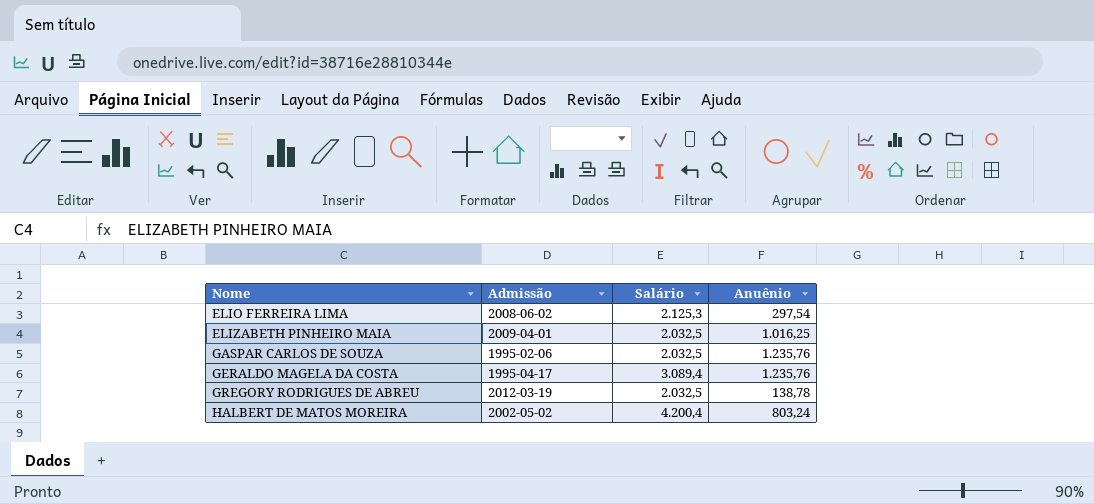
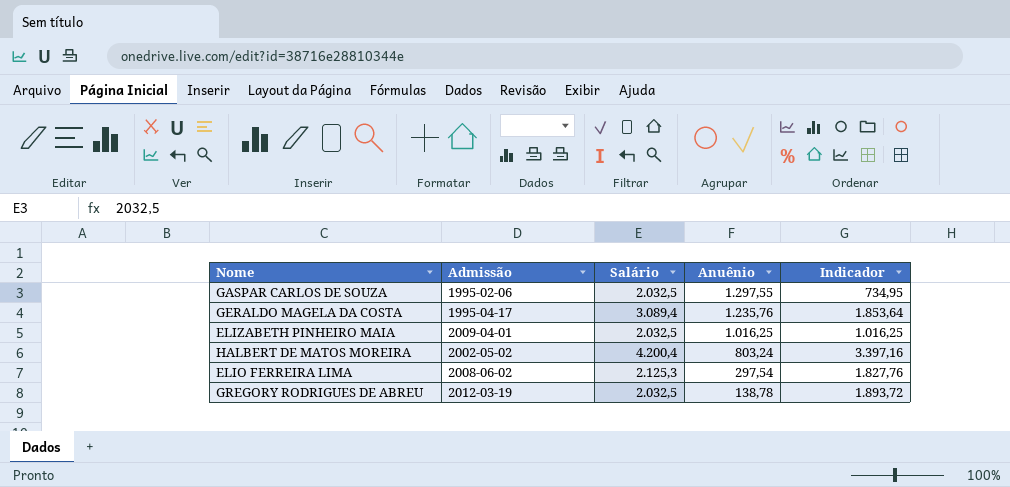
row order: Nome ascending -> Anuênio descending
column Indicador | formula: none -> [Salário] - [Anuênio]
GASPAR CARLOS DE SOUZA | Anuênio: 1.235,76 -> 1.297,55

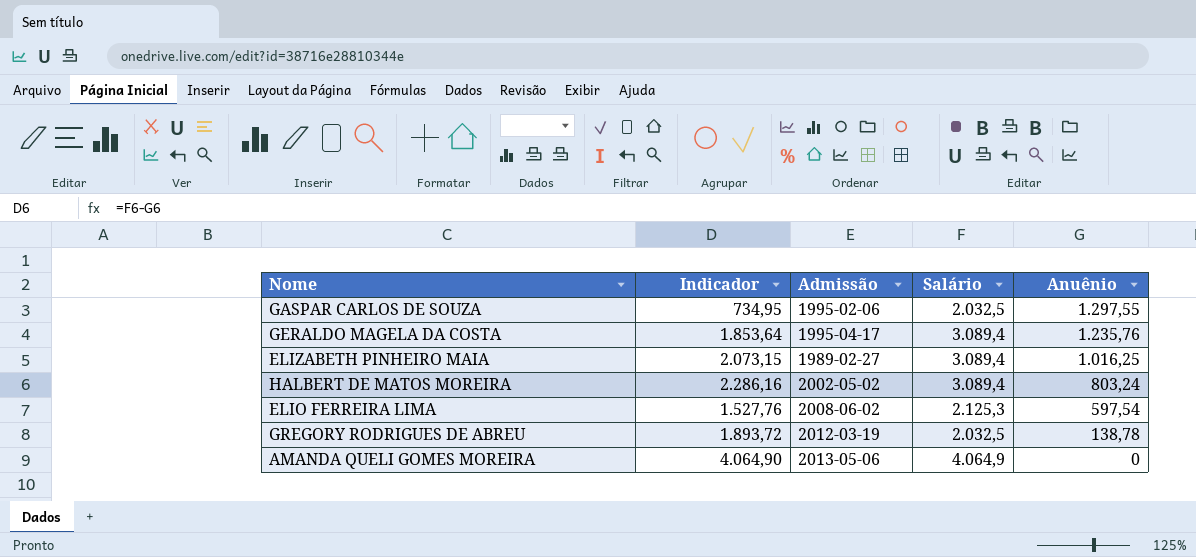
column Indicador | position: 5 -> 2
ELIZABETH PINHEIRO MAIA | Indicador: 1.016,25 -> 2.073,15
ELIZABETH PINHEIRO MAIA | Admissão: 2009-04-01 -> 1989-02-27
ELIZABETH PINHEIRO MAIA | Salário: 2.032,5 -> 3.089,4
HALBERT DE MATOS MOREIRA | Indicador: 3.397,16 -> 2.286,16
HALBERT DE MATOS MOREIRA | Salário: 4.200,4 -> 3.089,4
ELIO FERREIRA LIMA | Indicador: 1.827,76 -> 1.527,76
ELIO FERREIRA LIMA | Anuênio: 297,54 -> 597,54
row AMANDA QUELI GOMES MOREIRA: none -> 4.064,90 | 2013-05-06 | 4.064,9 | 0

